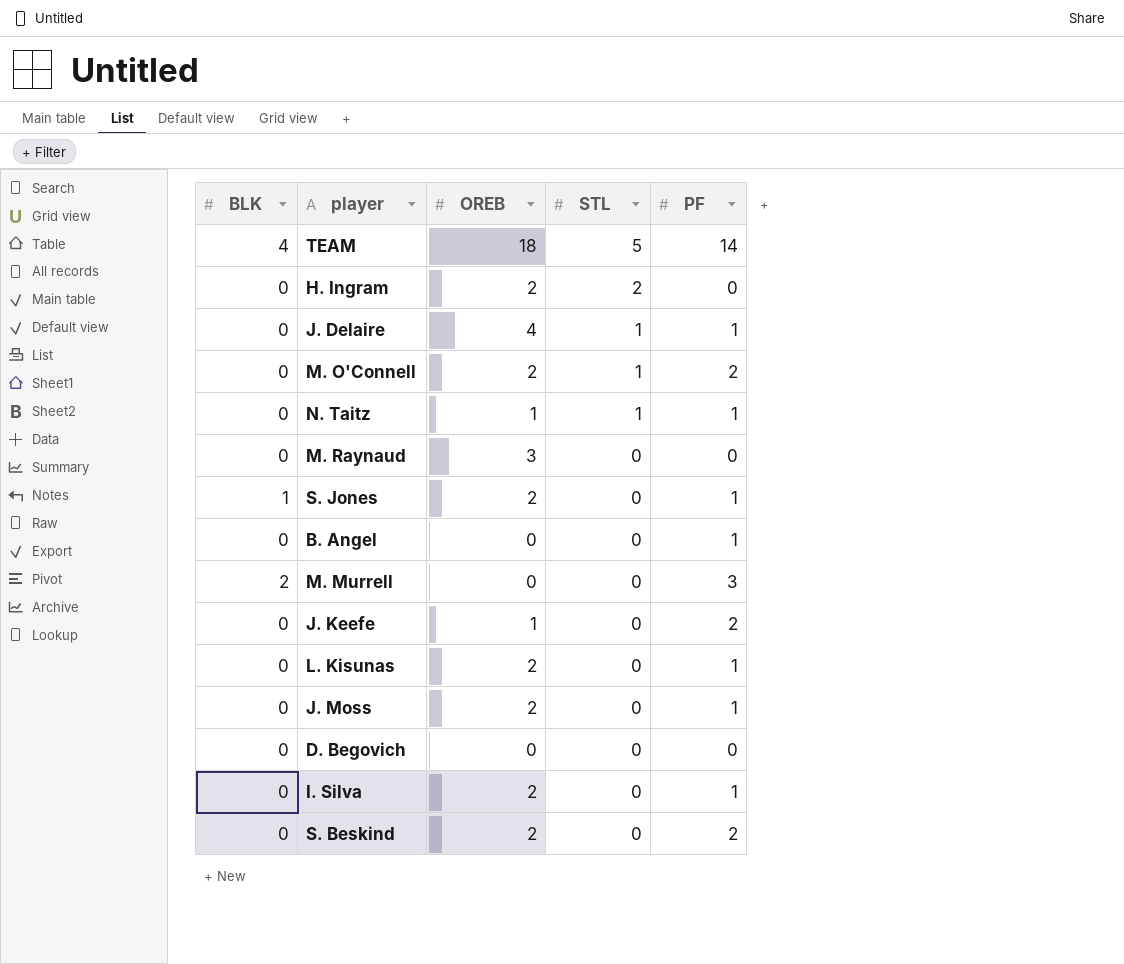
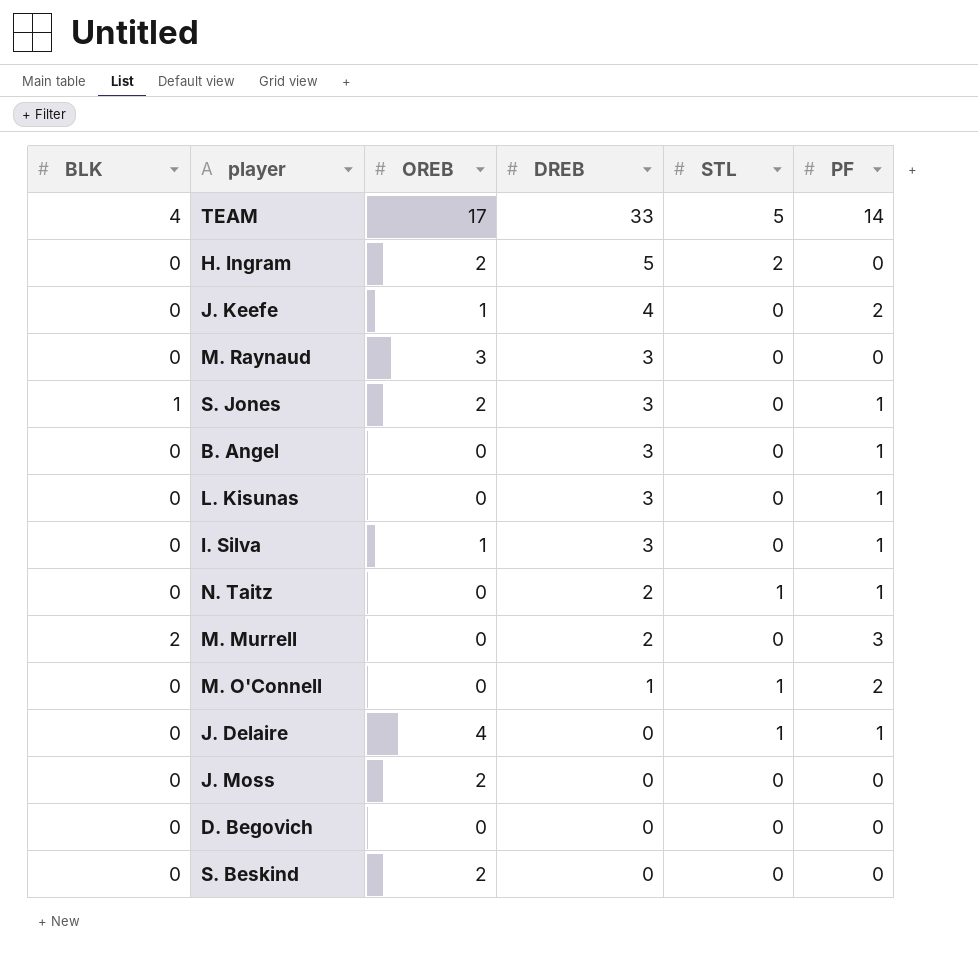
row order: STL descending -> DREB descending
column DREB | position: none -> 4
TEAM | OREB: 18 -> 17
L. Kisunas | OREB: 2 -> 0
I. Silva | OREB: 2 -> 1
N. Taitz | OREB: 1 -> 0
M. O'Connell | OREB: 2 -> 0
J. Moss | PF: 1 -> 0
S. Beskind | PF: 2 -> 0

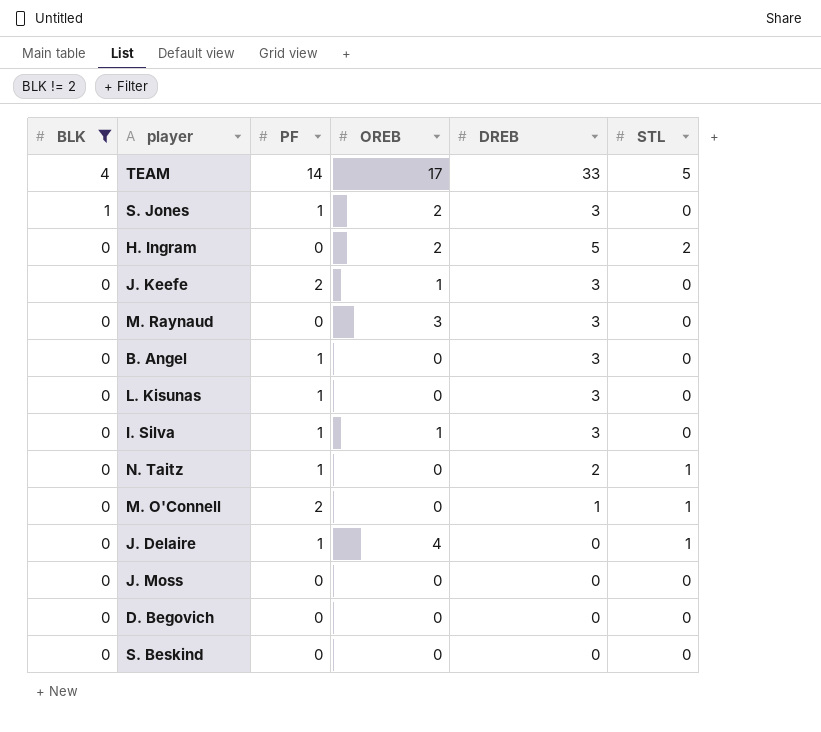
filter: none -> BLK != 2
row order: DREB descending -> BLK descending
column PF | position: 6 -> 3
J. Keefe | DREB: 4 -> 3
J. Moss | OREB: 2 -> 0
S. Beskind | OREB: 2 -> 0

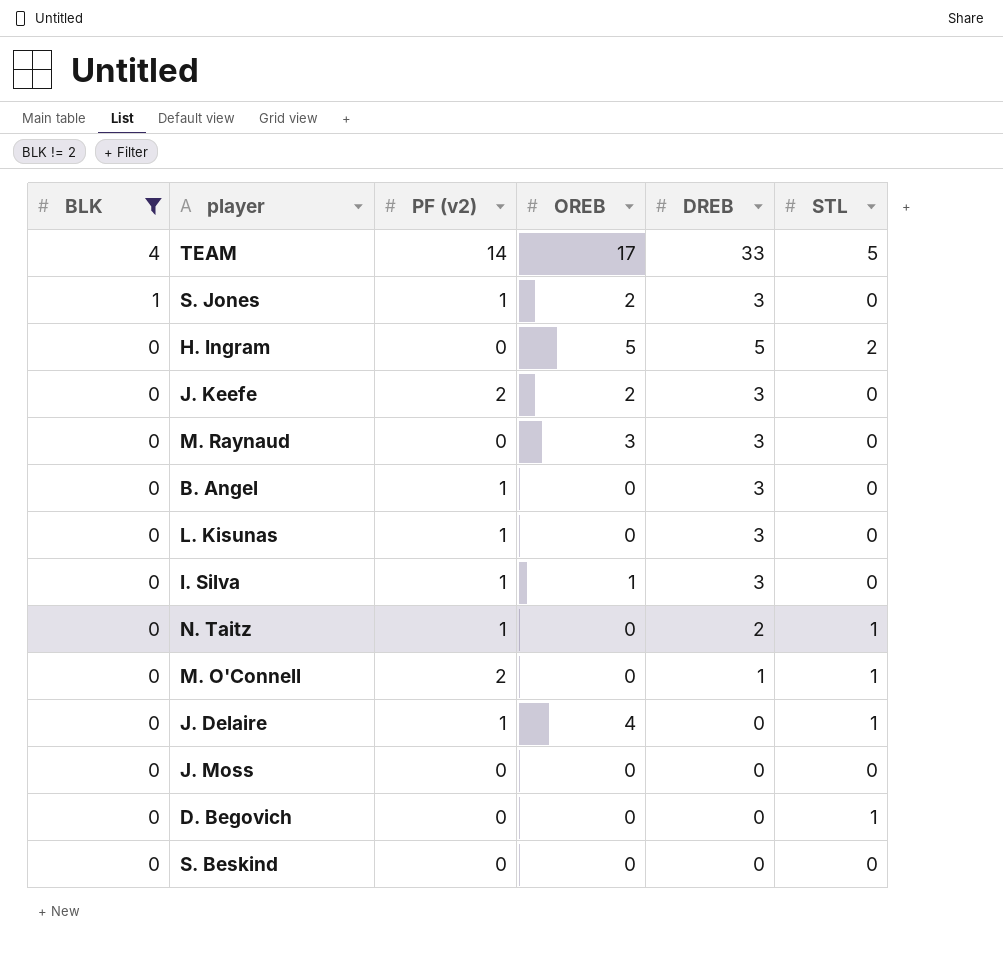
column name: PF -> PF (v2)
H. Ingram | OREB: 2 -> 5
J. Keefe | OREB: 1 -> 2
D. Begovich | STL: 0 -> 1

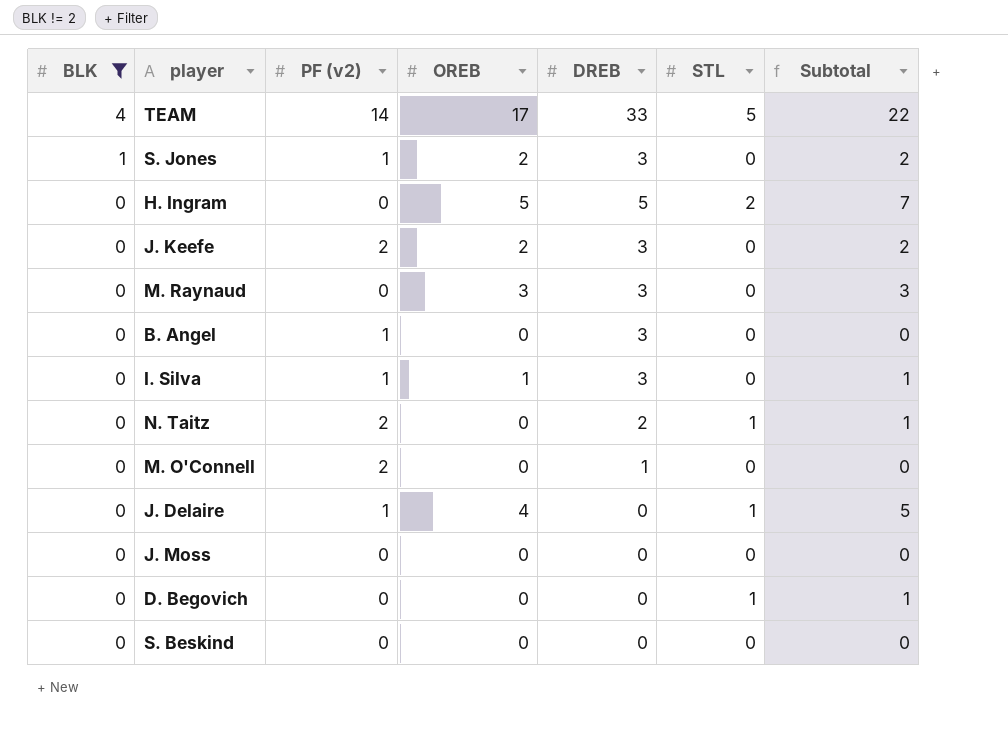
column Subtotal | formula: none -> [OREB] + [STL]
row L. Kisunas: 0 | 1 | 0 | 3 | 0 -> none
N. Taitz | PF (v2): 1 -> 2
M. O'Connell | STL: 1 -> 0

